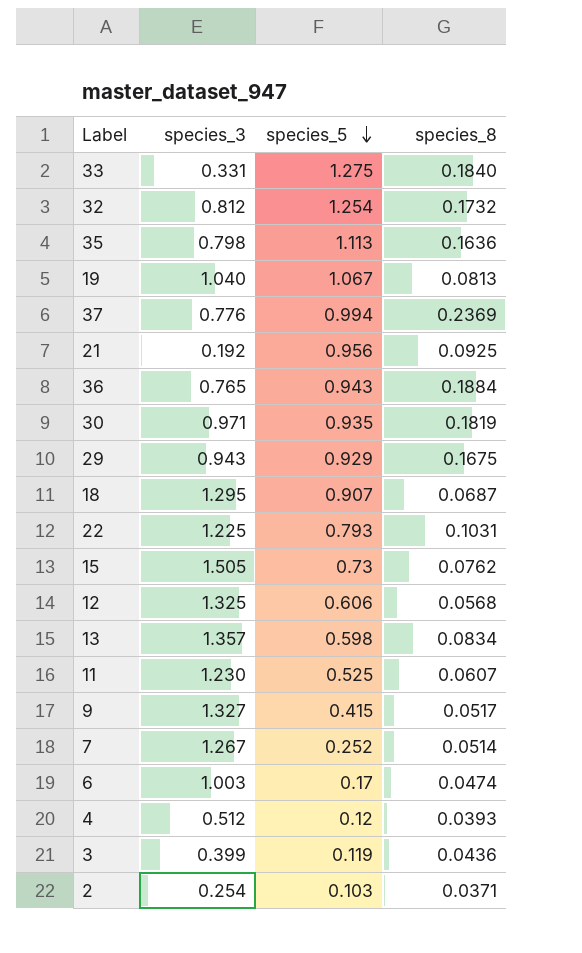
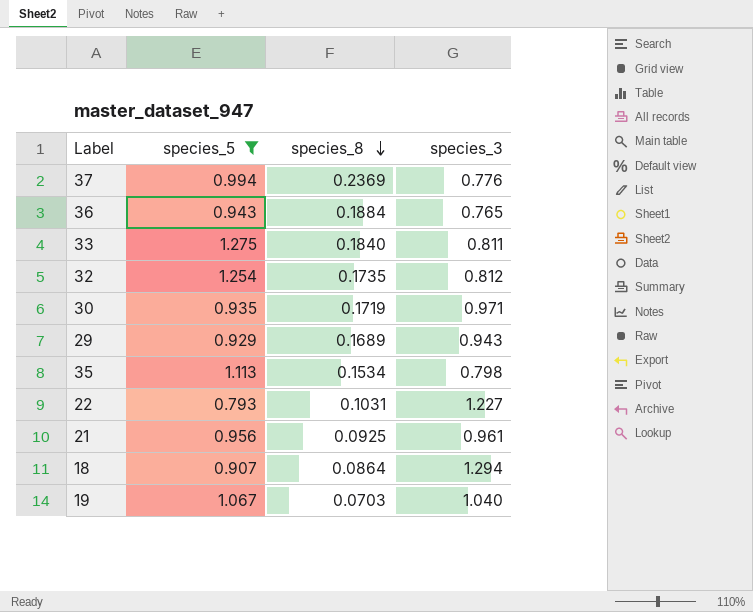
filter: none -> species_5 >= 0.793
row order: species_5 descending -> species_8 descending
column species_3 | position: 2 -> 4
33 | species_3: 0.331 -> 0.811
32 | species_8: 0.1732 -> 0.1735
30 | species_8: 0.1819 -> 0.1719
29 | species_8: 0.1675 -> 0.1689
35 | species_8: 0.1636 -> 0.1534
22 | species_3: 1.225 -> 1.227
21 | species_3: 0.192 -> 0.961
18 | species_8: 0.0687 -> 0.0864
18 | species_3: 1.295 -> 1.294
19 | species_8: 0.0813 -> 0.0703

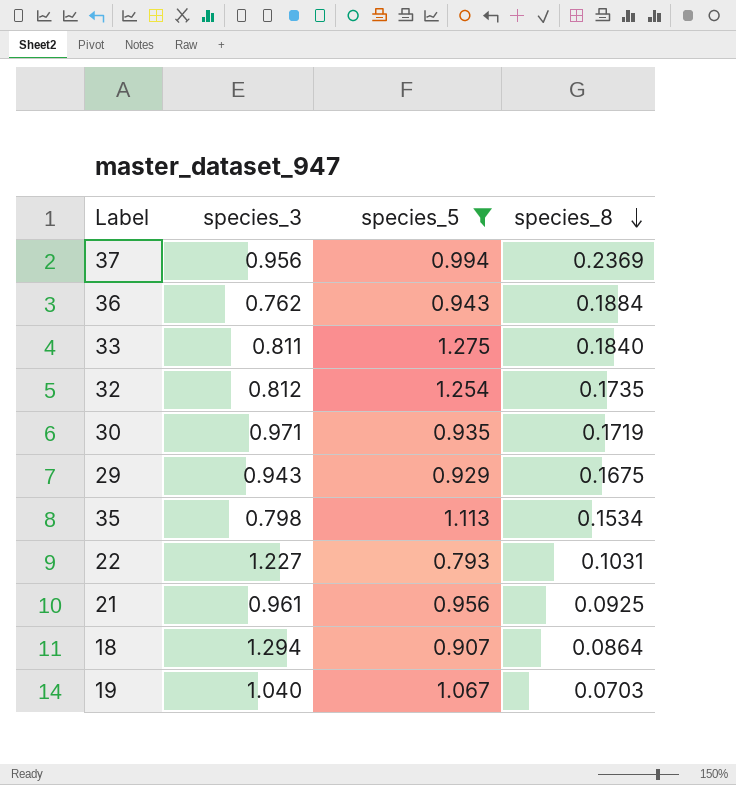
column species_3 | position: 4 -> 2
37 | species_3: 0.776 -> 0.956
36 | species_3: 0.765 -> 0.762
29 | species_8: 0.1689 -> 0.1675

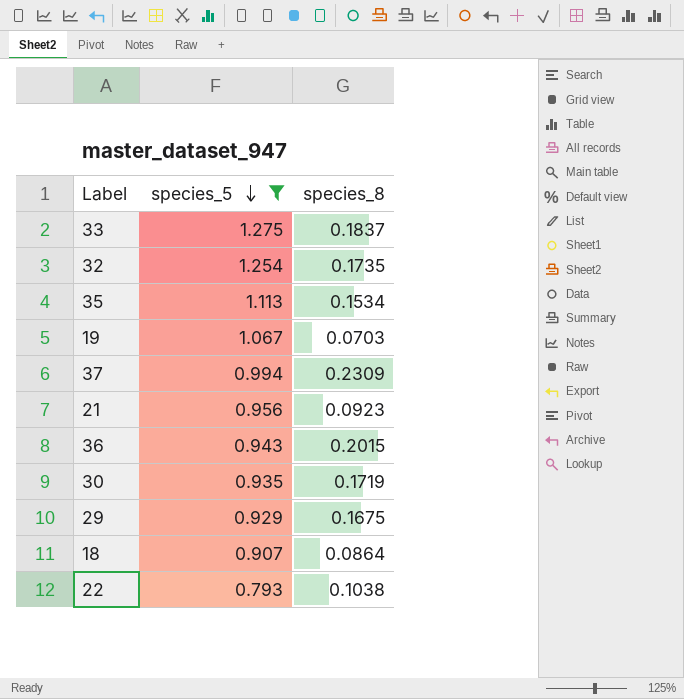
row order: species_8 descending -> species_5 descending
column species_3 | position: 2 -> none
33 | species_8: 0.1840 -> 0.1837
37 | species_8: 0.2369 -> 0.2309
21 | species_8: 0.0925 -> 0.0923
36 | species_8: 0.1884 -> 0.2015
22 | species_8: 0.1031 -> 0.1038

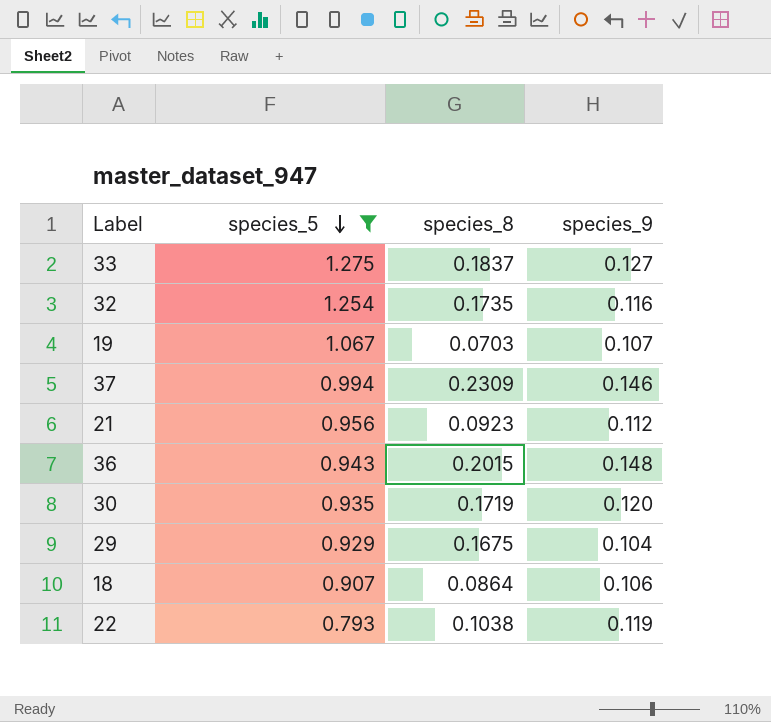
column species_9 | position: none -> 4
row 35: 1.113 | 0.1534 -> none

